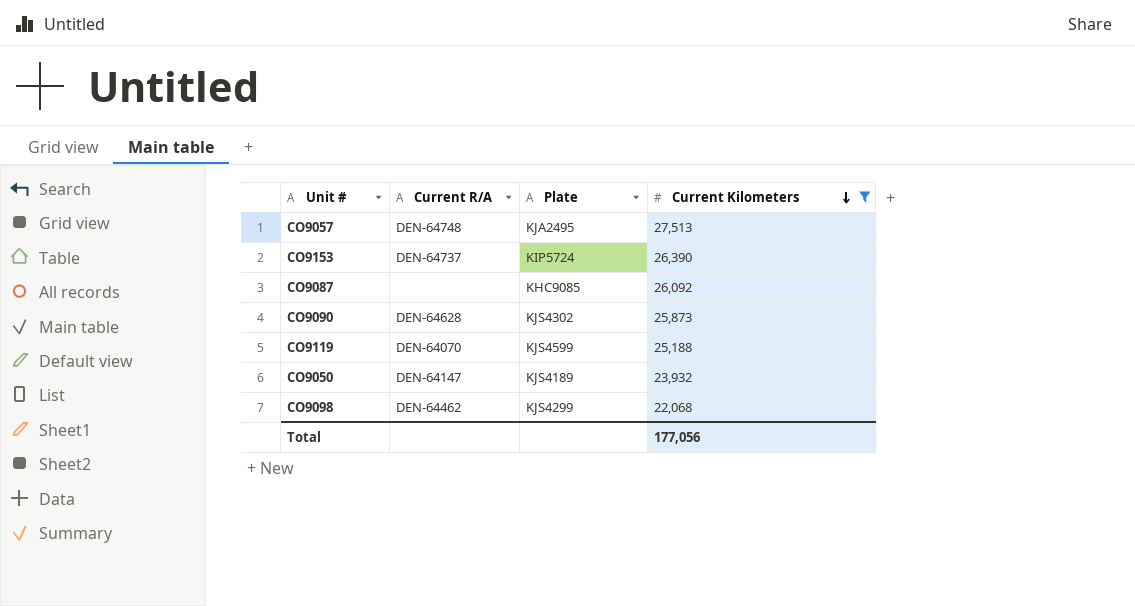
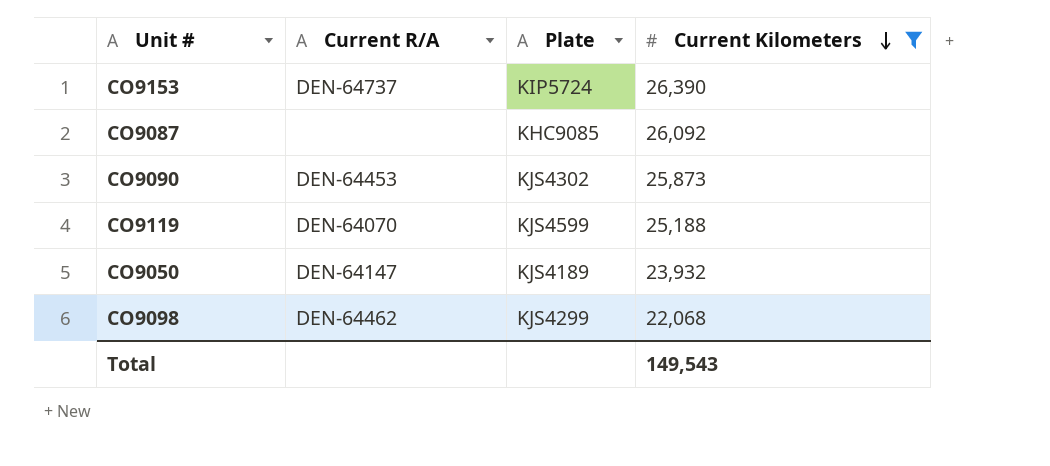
row CO9057: DEN-64748 | KJA2495 | 27,513 -> none
CO9090 | Current R/A: DEN-64628 -> DEN-64453
Total | Current Kilometers: 177,056 -> 149,543

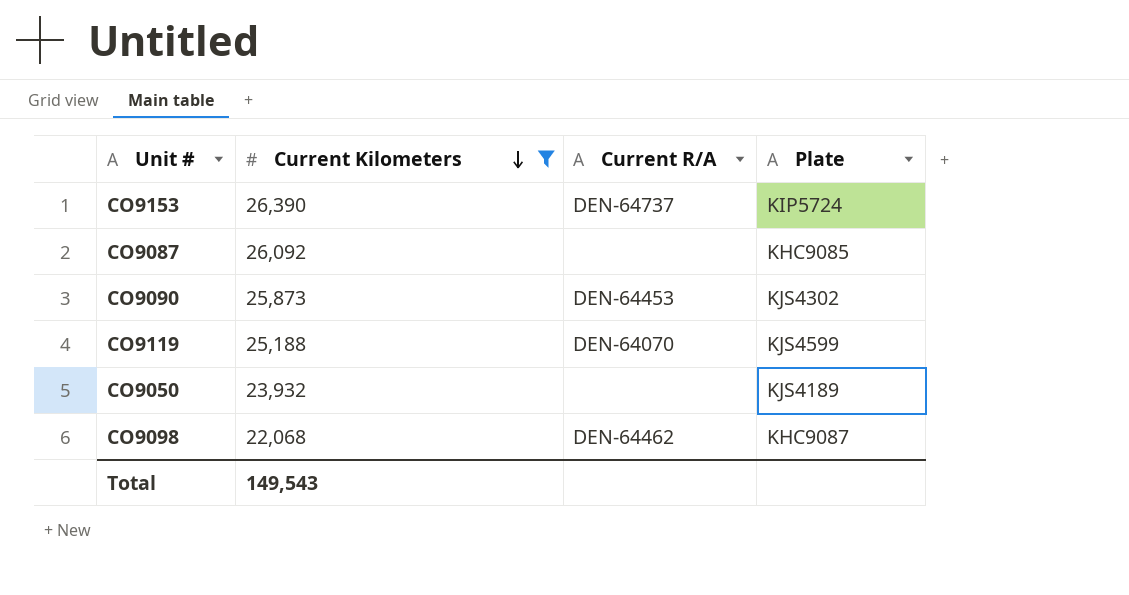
column Current Kilometers | position: 4 -> 2
CO9050 | Current R/A: DEN-64147 -> none
CO9098 | Plate: KJS4299 -> KHC9087

